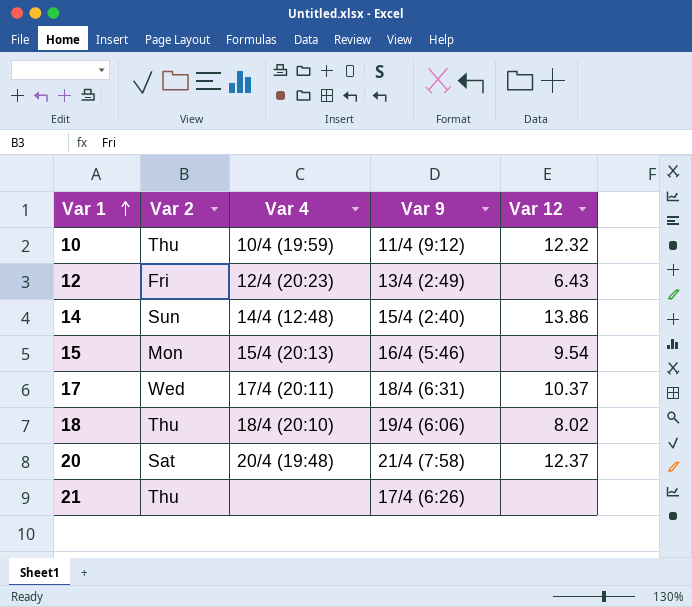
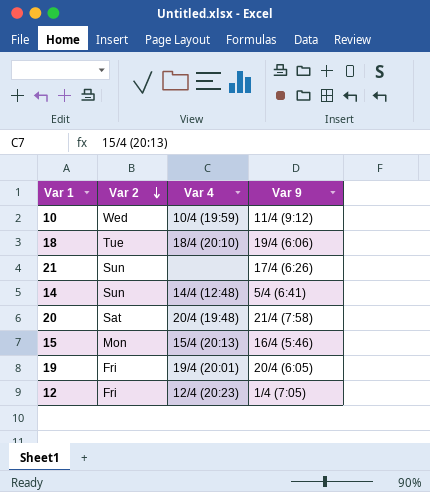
row order: Var 1 ascending -> Var 2 descending
column Var 12 | position: 5 -> none
row 17: Wed | 17/4 (20:11) | 18/4 (6:31) | 10.37 -> none
10 | Var 2: Thu -> Wed
18 | Var 2: Thu -> Tue
21 | Var 2: Thu -> Sun
14 | Var 9: 15/4 (2:40) -> 5/4 (6:41)
row 19: none -> Fri | 19/4 (20:01) | 20/4 (6:05)
12 | Var 9: 13/4 (2:49) -> 1/4 (7:05)

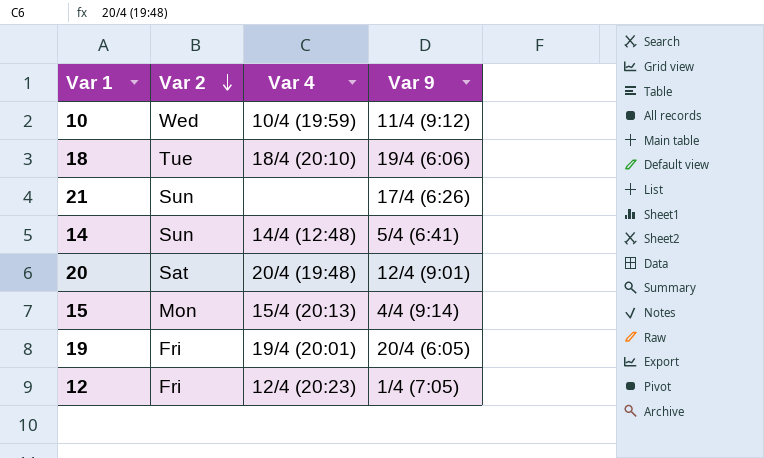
20 | Var 9: 21/4 (7:58) -> 12/4 (9:01)
15 | Var 9: 16/4 (5:46) -> 4/4 (9:14)

